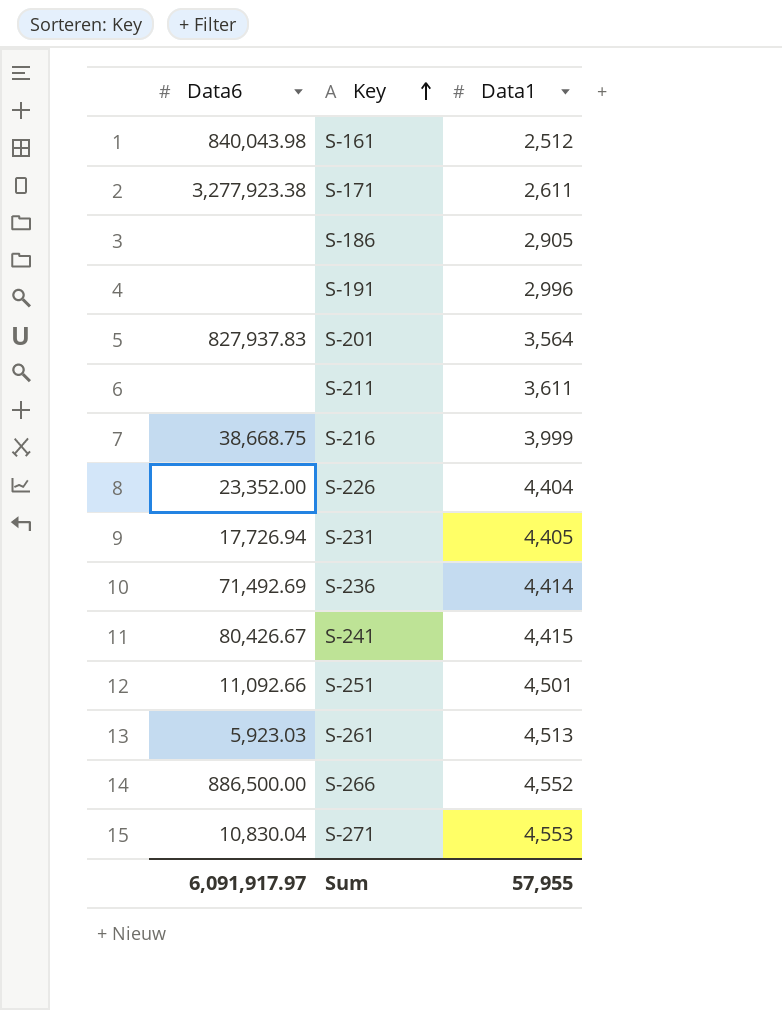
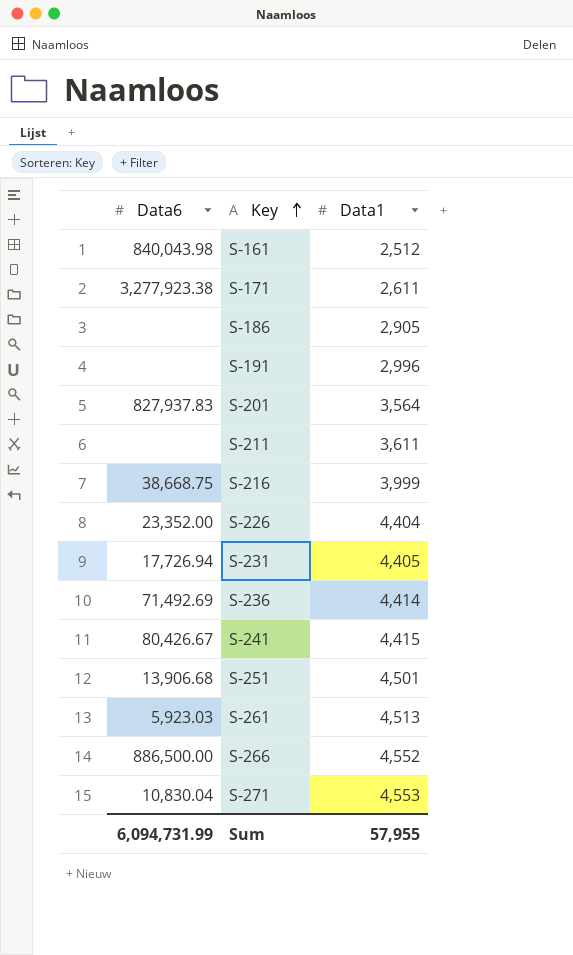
S-251 | Data6: 11,092.66 -> 13,906.68
Sum | Data6: 6,091,917.97 -> 6,094,731.99

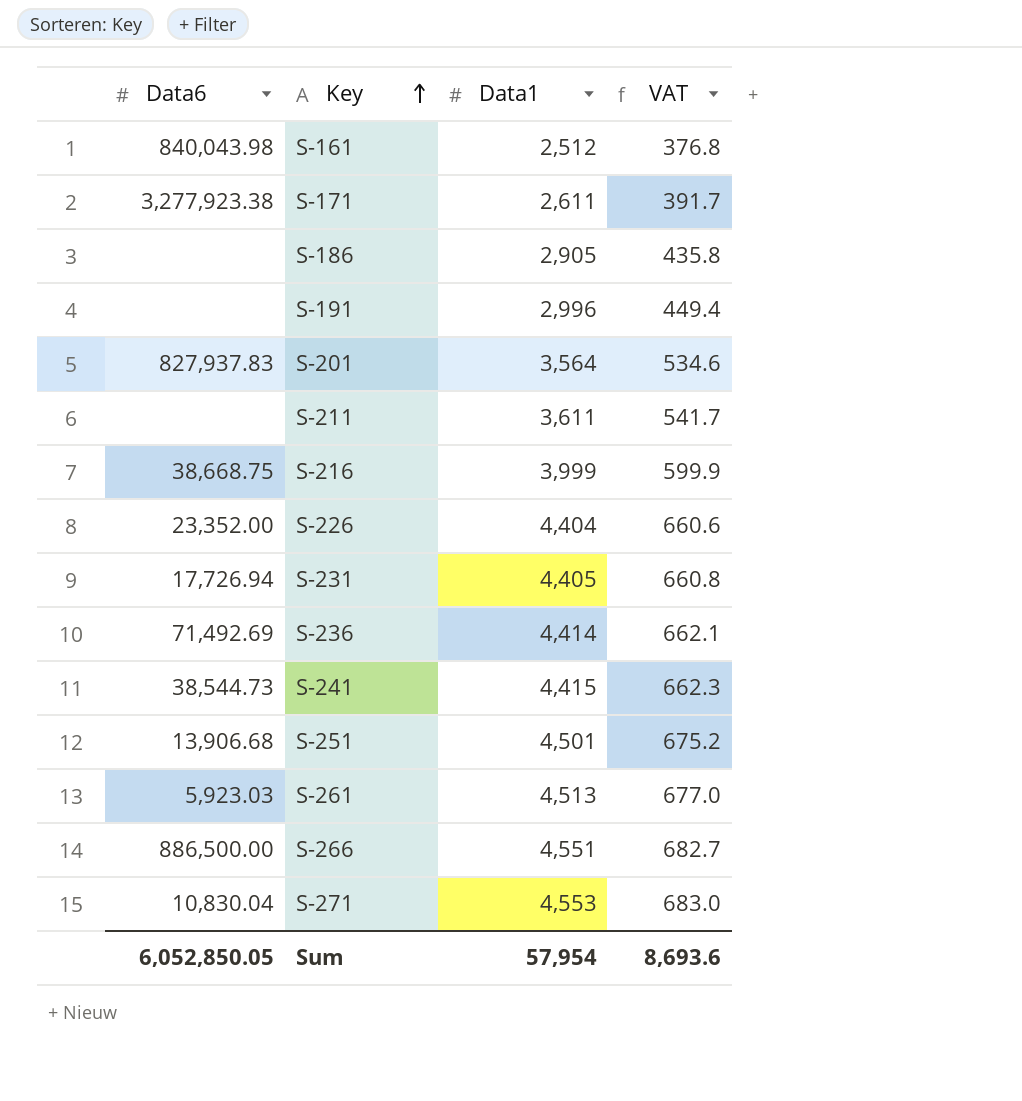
column VAT | formula: none -> [Data1] * 0.15
S-241 | Data6: 80,426.67 -> 38,544.73
S-266 | Data1: 4,552 -> 4,551
Sum | Data6: 6,094,731.99 -> 6,052,850.05
Sum | Data1: 57,955 -> 57,954

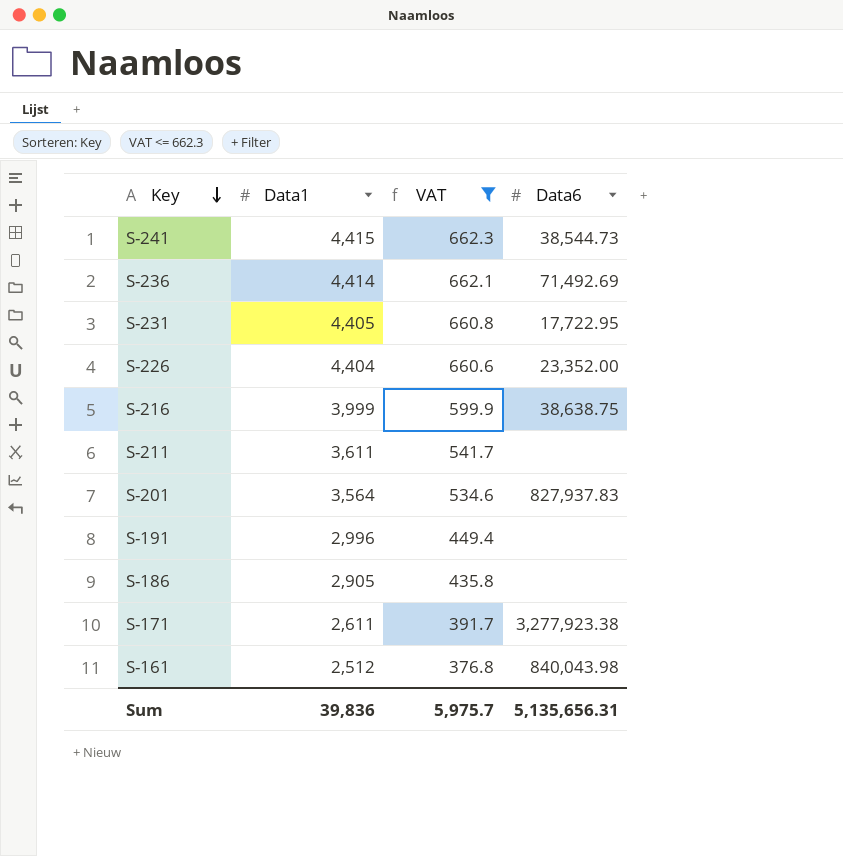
filter: none -> VAT <= 662.3
row order: Key ascending -> Key descending
column Data6 | position: 1 -> 4
S-231 | Data6: 17,726.94 -> 17,722.95
S-216 | Data6: 38,668.75 -> 38,638.75
Sum | Data1: 57,954 -> 39,836
Sum | VAT: 8,693.6 -> 5,975.7
Sum | Data6: 6,052,850.05 -> 5,135,656.31

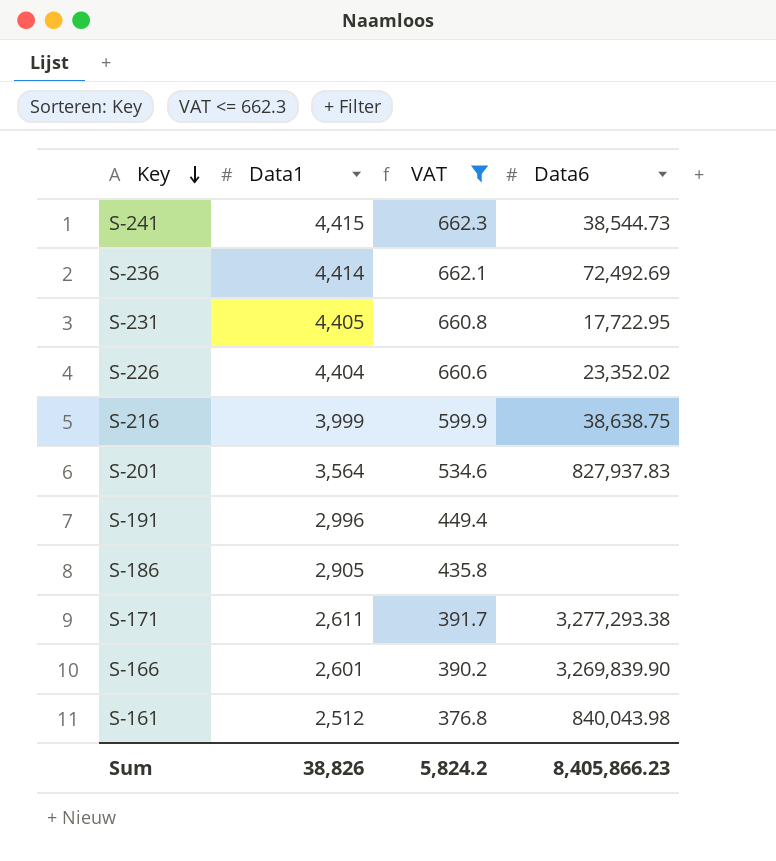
row S-211: 3,611 | 541.7 | none -> none
S-236 | Data6: 71,492.69 -> 72,492.69
S-226 | Data6: 23,352.00 -> 23,352.02
S-171 | Data6: 3,277,923.38 -> 3,277,293.38
row S-166: none -> 2,601 | 390.2 | 3,269,839.90
Sum | Data1: 39,836 -> 38,826
Sum | VAT: 5,975.7 -> 5,824.2
Sum | Data6: 5,135,656.31 -> 8,405,866.23

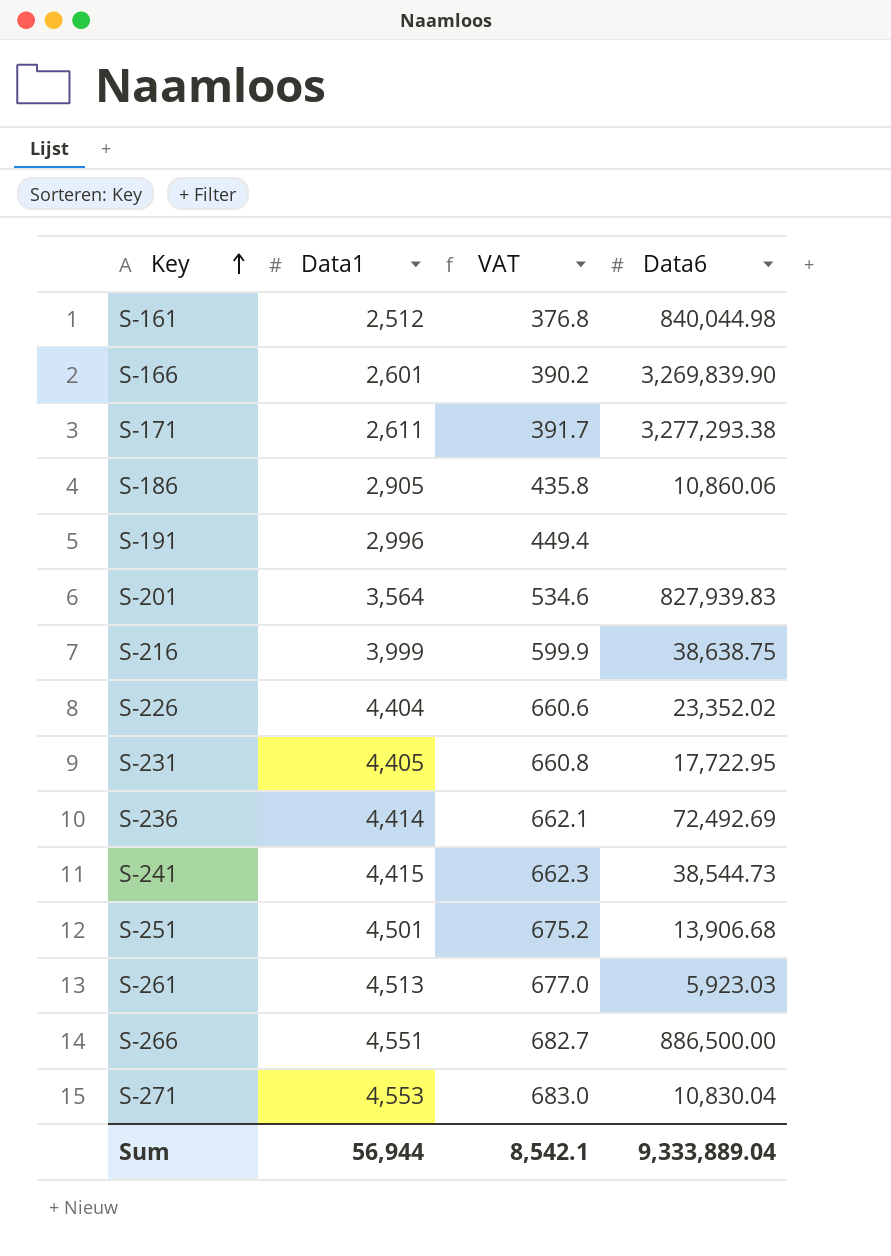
filter: VAT <= 662.3 -> none
row order: Key descending -> Key ascending
S-161 | Data6: 840,043.98 -> 840,044.98
S-186 | Data6: none -> 10,860.06
S-201 | Data6: 827,937.83 -> 827,939.83
Sum | Data1: 38,826 -> 56,944
Sum | VAT: 5,824.2 -> 8,542.1
Sum | Data6: 8,405,866.23 -> 9,333,889.04

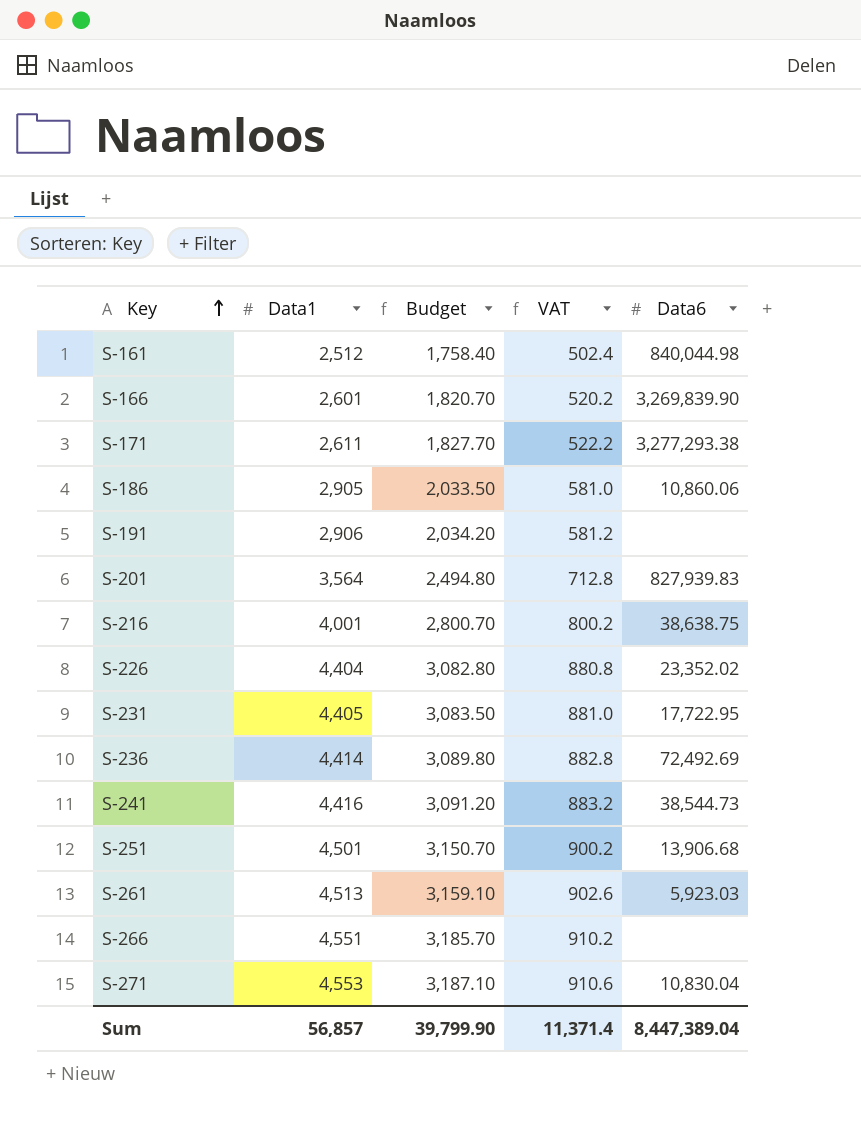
column Budget | formula: none -> [Data1] * 0.7
column VAT | formula: [Data1] * 0.15 -> [Data1] * 0.2
S-191 | Data1: 2,996 -> 2,906
S-216 | Data1: 3,999 -> 4,001
S-241 | Data1: 4,415 -> 4,416
S-266 | Data6: 886,500.00 -> none
Sum | Data1: 56,944 -> 56,857
Sum | VAT: 8,542.1 -> 11,371.4
Sum | Data6: 9,333,889.04 -> 8,447,389.04

